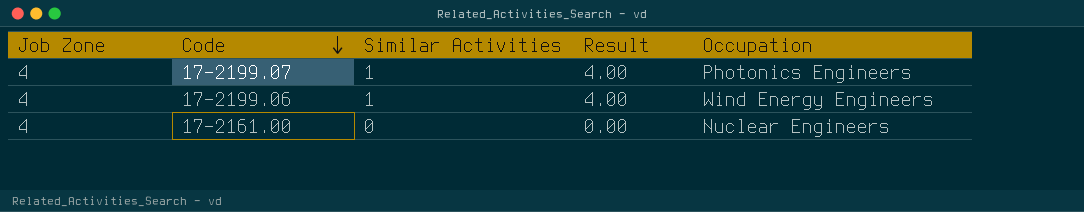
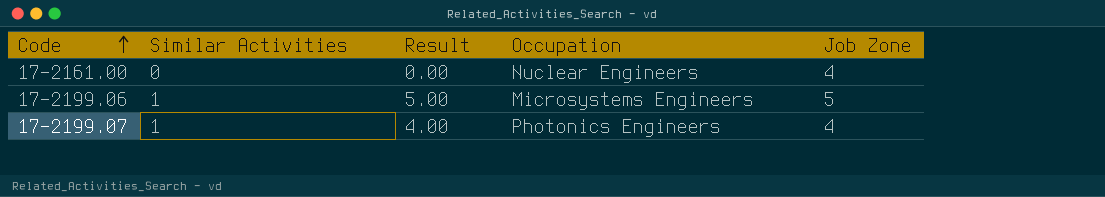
row order: Code descending -> Code ascending
column Job Zone | position: 1 -> 5
17-2199.06 | Result: 4.00 -> 5.00
17-2199.06 | Occupation: Wind Energy Engineers -> Microsystems Engineers
17-2199.06 | Job Zone: 4 -> 5

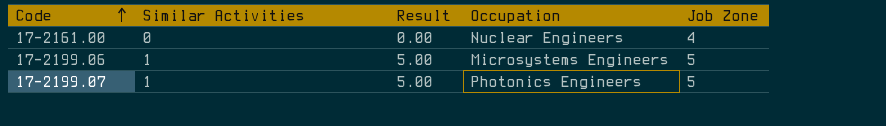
17-2199.07 | Result: 4.00 -> 5.00
17-2199.07 | Job Zone: 4 -> 5

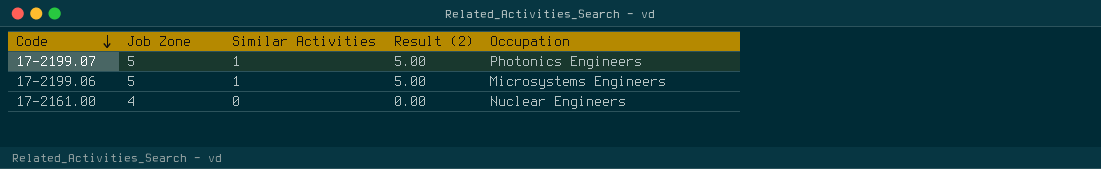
row order: Code ascending -> Code descending
column Job Zone | position: 5 -> 2
column name: Result -> Result (2)

